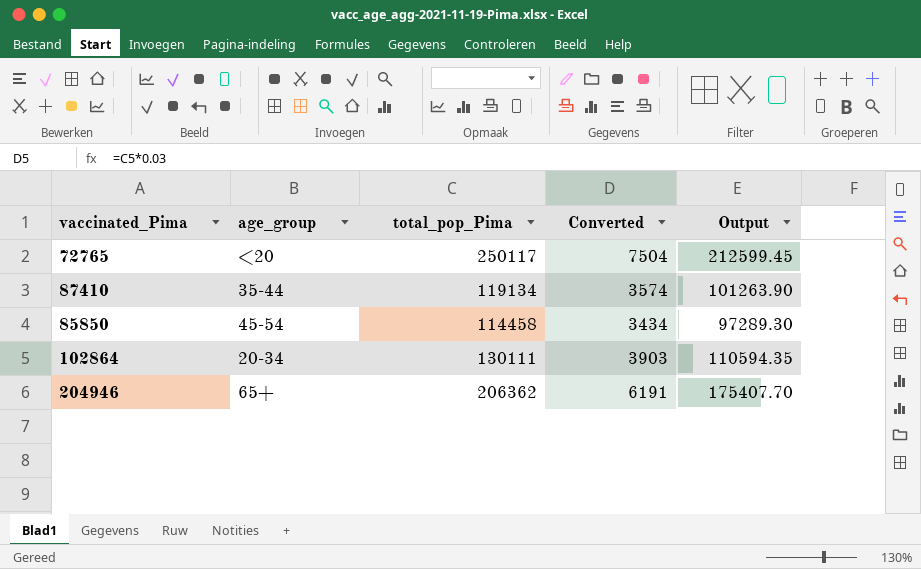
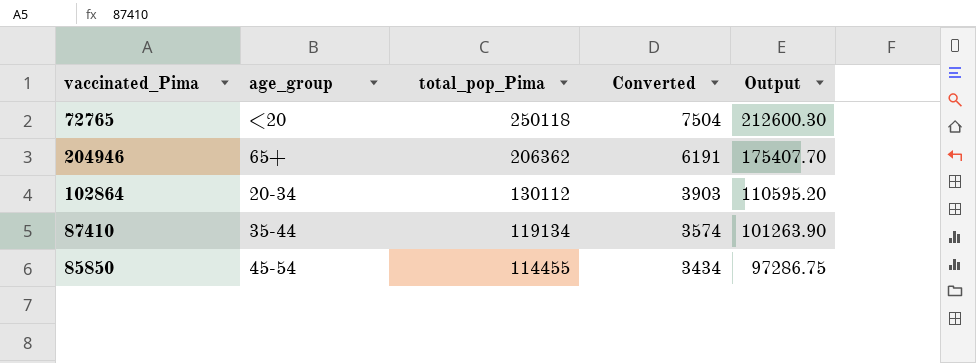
row order: none -> total_pop_Pima descending
72765 | total_pop_Pima: 250117 -> 250118
72765 | Output: 212599.45 -> 212600.30
102864 | total_pop_Pima: 130111 -> 130112
102864 | Output: 110594.35 -> 110595.20
85850 | total_pop_Pima: 114458 -> 114455
85850 | Output: 97289.30 -> 97286.75

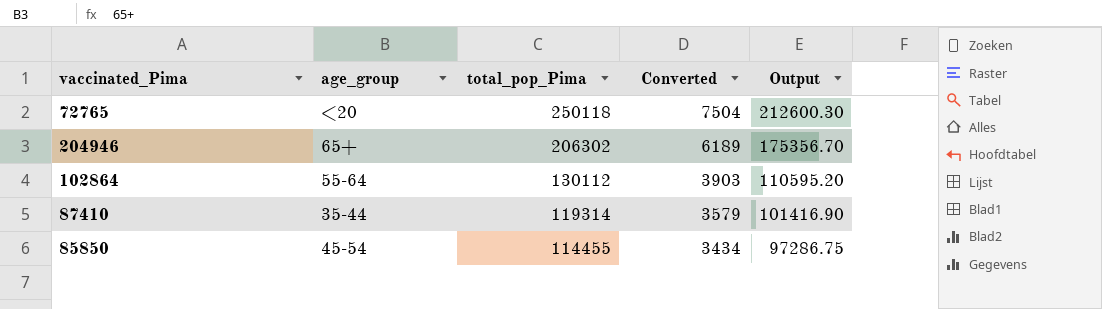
204946 | total_pop_Pima: 206362 -> 206302
204946 | Converted: 6191 -> 6189
204946 | Output: 175407.70 -> 175356.70
102864 | age_group: 20-34 -> 55-64
87410 | total_pop_Pima: 119134 -> 119314
87410 | Converted: 3574 -> 3579
87410 | Output: 101263.90 -> 101416.90

